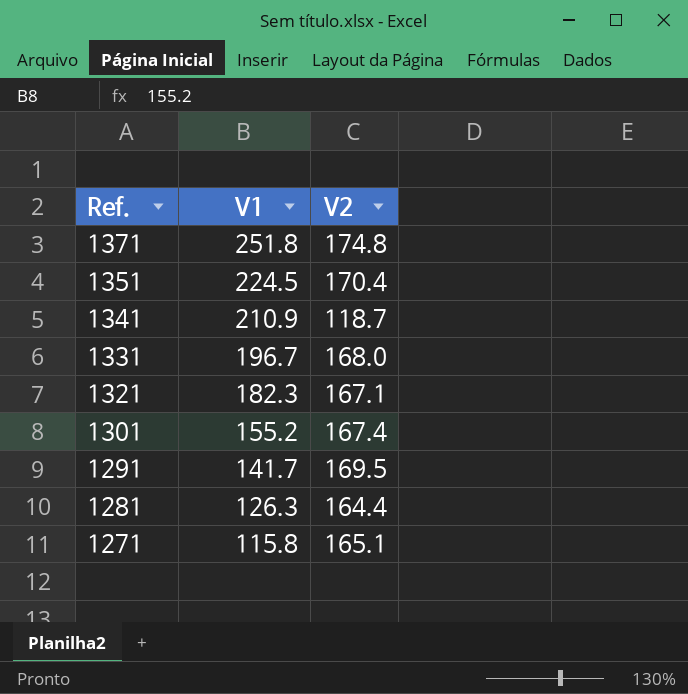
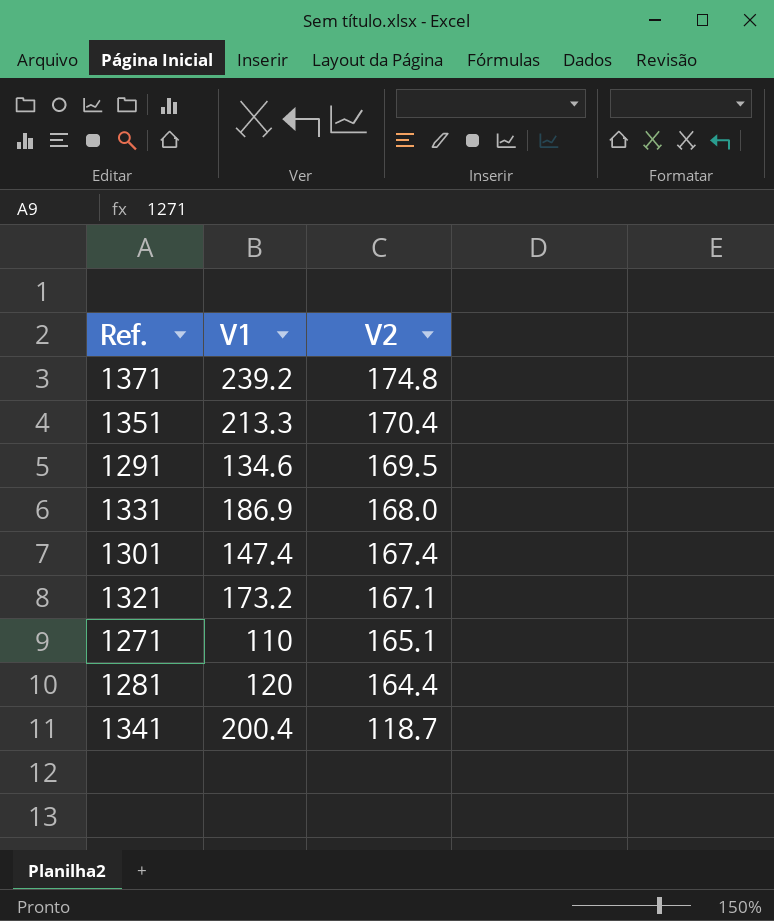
row order: Ref. descending -> V2 descending
1371 | V1: 251.8 -> 239.2
1351 | V1: 224.5 -> 213.3
1291 | V1: 141.7 -> 134.6
1331 | V1: 196.7 -> 186.9
1301 | V1: 155.2 -> 147.4
1321 | V1: 182.3 -> 173.2
1271 | V1: 115.8 -> 110
1281 | V1: 126.3 -> 120
1341 | V1: 210.9 -> 200.4

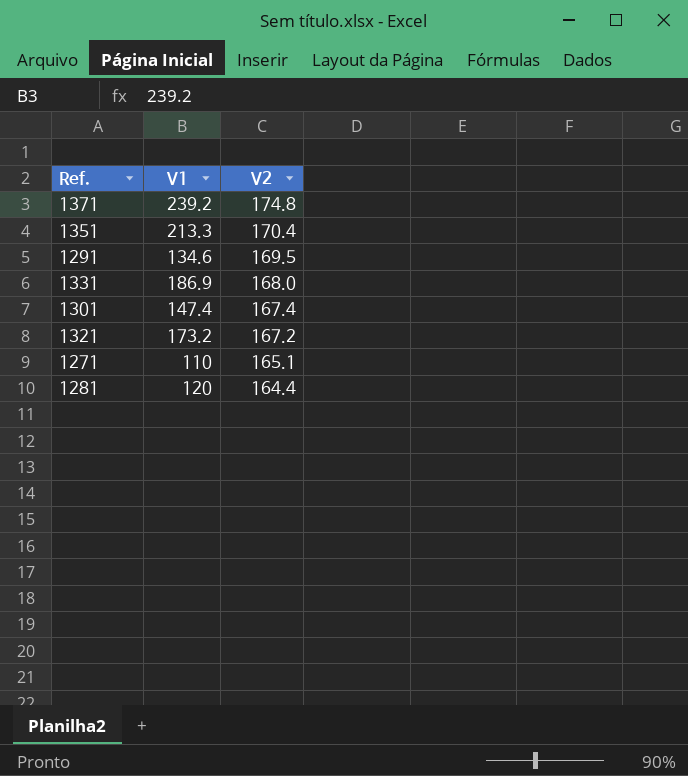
row 1341: 200.4 | 118.7 -> none
1321 | V2: 167.1 -> 167.2

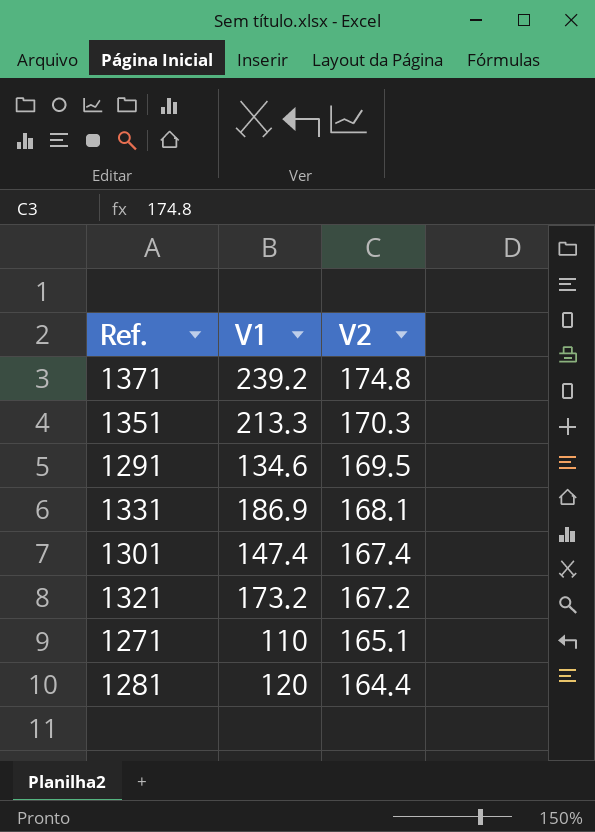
1351 | V2: 170.4 -> 170.3
1331 | V2: 168.0 -> 168.1

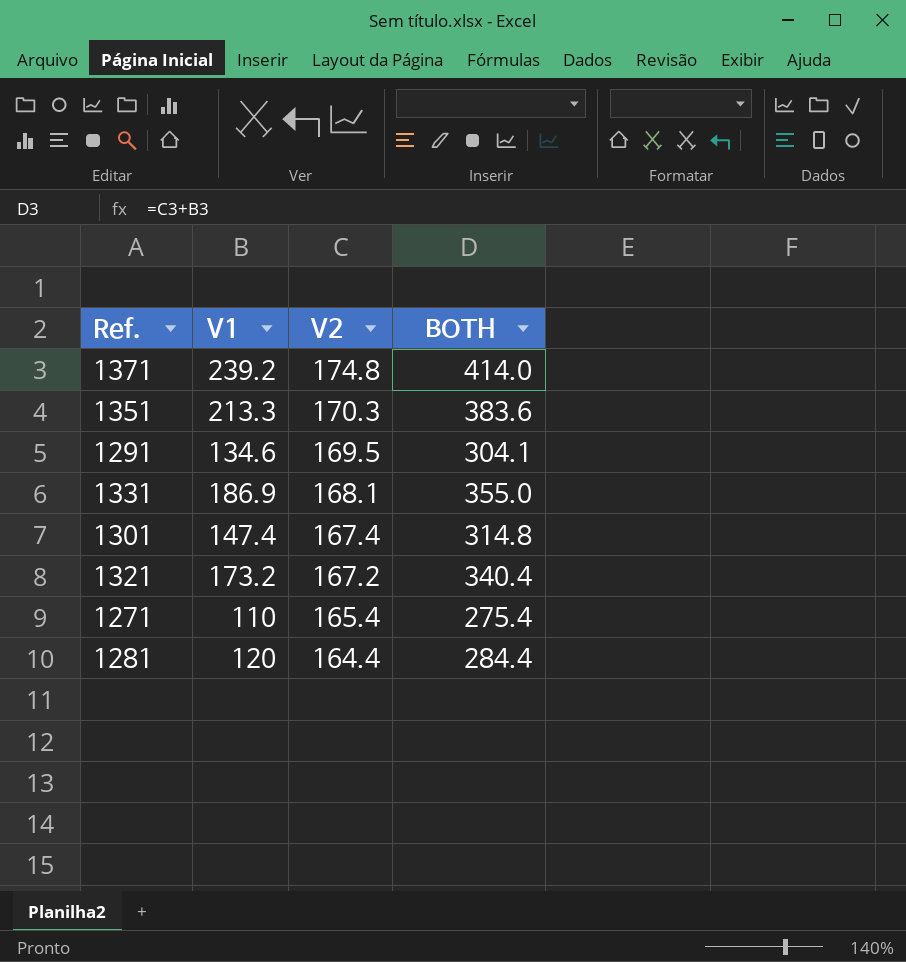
column BOTH | formula: none -> [V1] + [V2]
1271 | V2: 165.1 -> 165.4

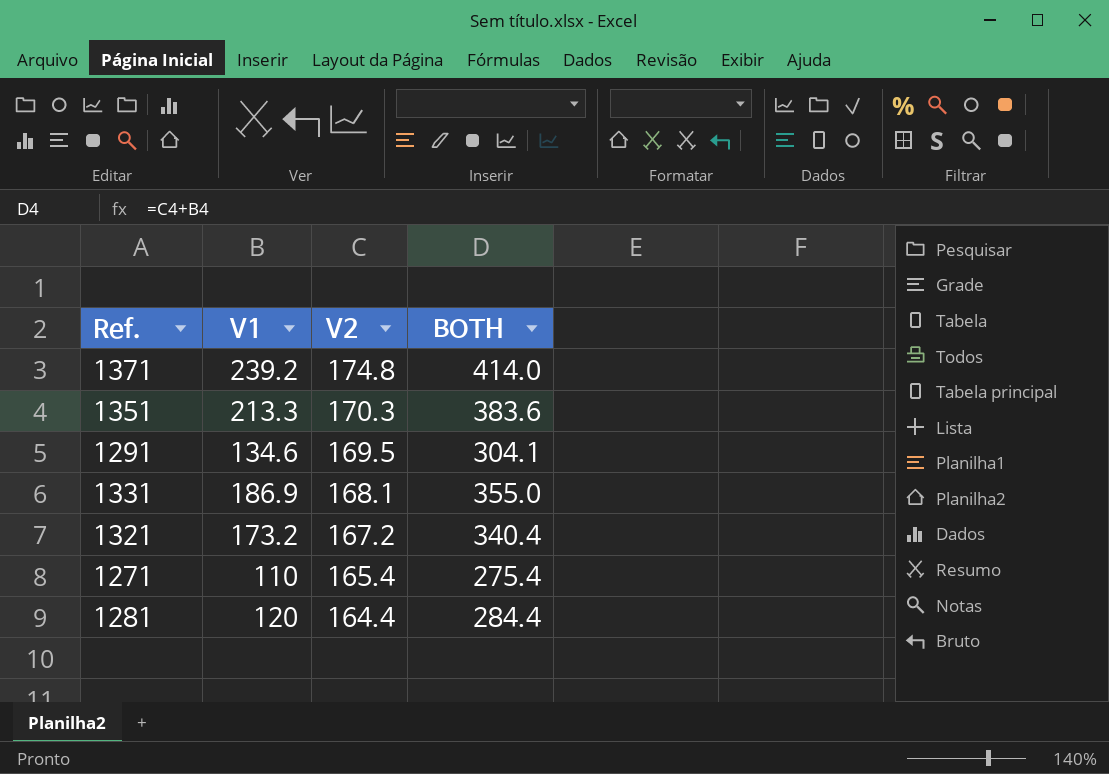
row 1301: 147.4 | 167.4 | 314.8 -> none

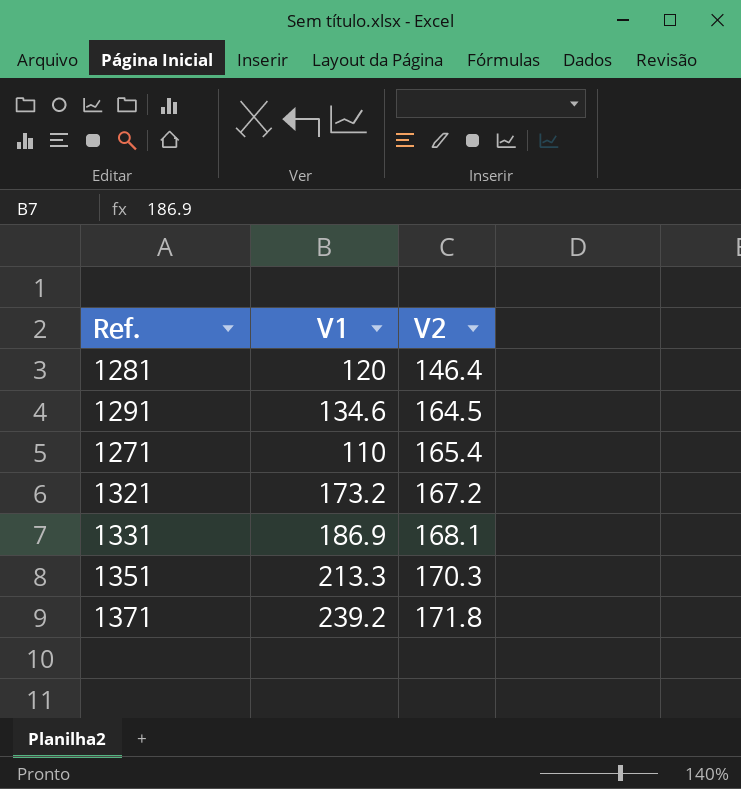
row order: V2 descending -> V2 ascending
column BOTH | formula: [V1] + [V2] -> none
1281 | V2: 164.4 -> 146.4
1291 | V2: 169.5 -> 164.5
1371 | V2: 174.8 -> 171.8

